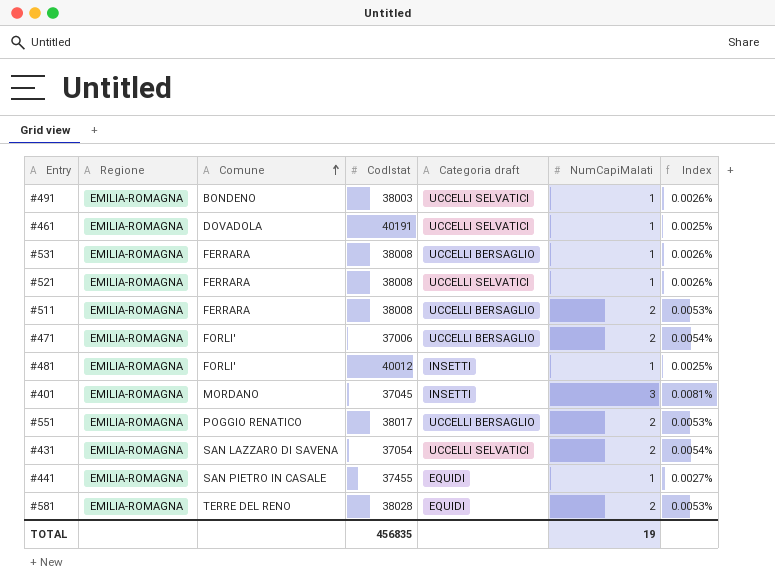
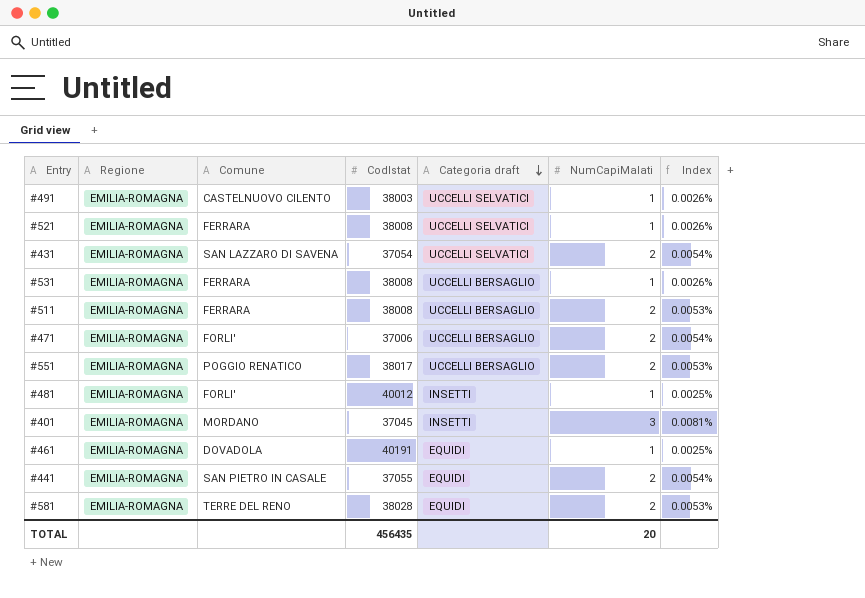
row order: Comune ascending -> Categoria draft descending
#491 | Comune: BONDENO -> CASTELNUOVO CILENTO
#461 | Categoria draft: UCCELLI SELVATICI -> EQUIDI
#441 | CodIstat: 37455 -> 37055
#441 | NumCapiMalati: 1 -> 2
#441 | Index: 0.0027% -> 0.0054%
TOTAL | CodIstat: 456835 -> 456435
TOTAL | NumCapiMalati: 19 -> 20

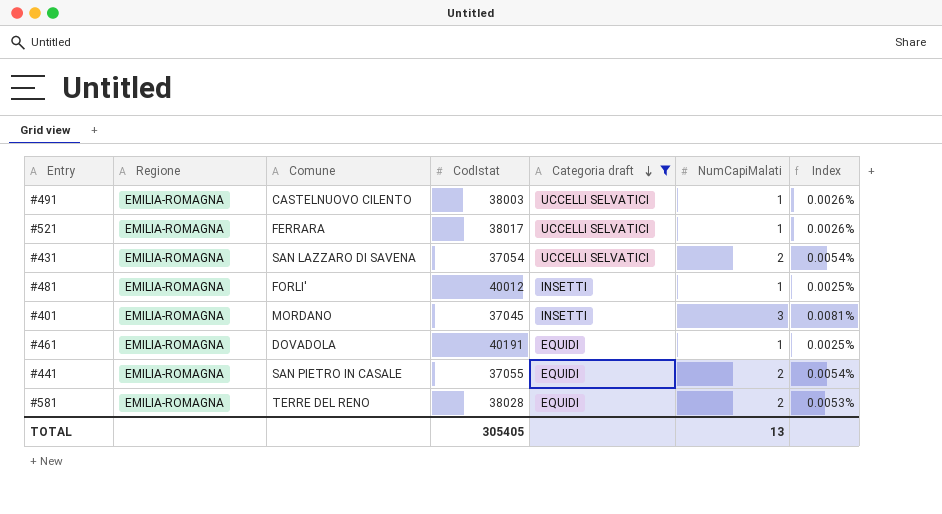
filter: none -> Categoria draft != UCCELLI BERSAGLIO
#521 | CodIstat: 38008 -> 38017
TOTAL | CodIstat: 456435 -> 305405
TOTAL | NumCapiMalati: 20 -> 13

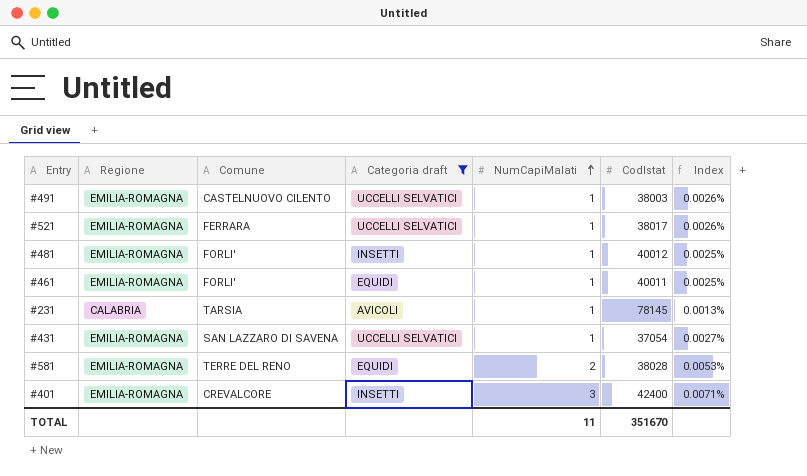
row order: Categoria draft descending -> NumCapiMalati ascending
column CodIstat | position: 4 -> 6
row #441: EMILIA-ROMAGNA | SAN PIETRO IN CASALE | 37055 | EQUIDI | 2 | 0.0054% -> none
#461 | Comune: DOVADOLA -> FORLI'
#461 | CodIstat: 40191 -> 40011
row #231: none -> CALABRIA | TARSIA | AVICOLI | 1 | 78145 | 0.0013%
#431 | NumCapiMalati: 2 -> 1
#431 | Index: 0.0054% -> 0.0027%
#401 | Comune: MORDANO -> CREVALCORE
#401 | CodIstat: 37045 -> 42400
#401 | Index: 0.0081% -> 0.0071%
TOTAL | NumCapiMalati: 13 -> 11
TOTAL | CodIstat: 305405 -> 351670

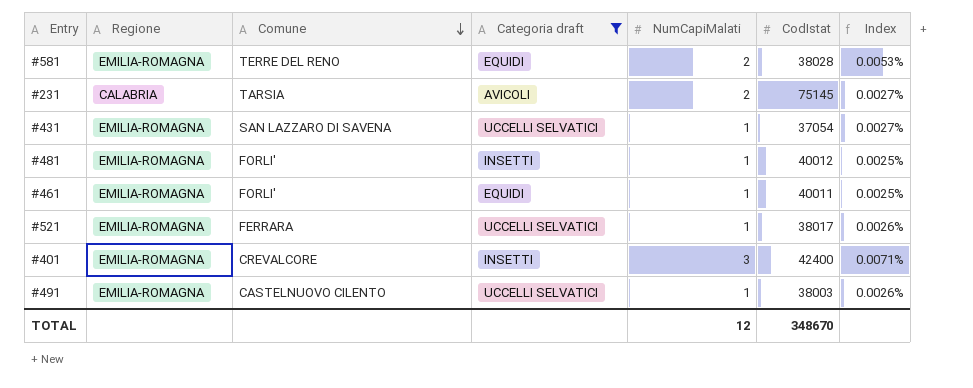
row order: NumCapiMalati ascending -> Comune descending
#231 | NumCapiMalati: 1 -> 2
#231 | CodIstat: 78145 -> 75145
#231 | Index: 0.0013% -> 0.0027%
TOTAL | NumCapiMalati: 11 -> 12
TOTAL | CodIstat: 351670 -> 348670

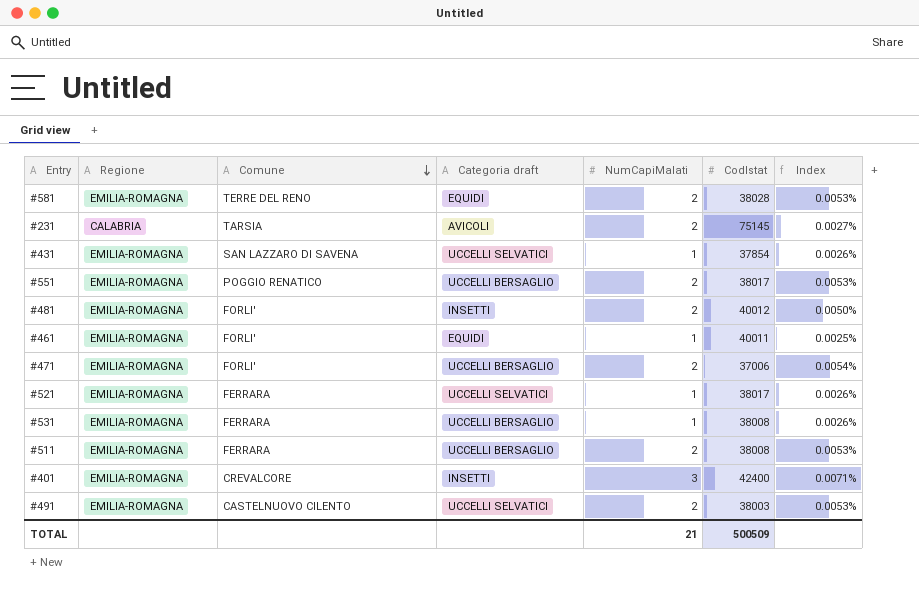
filter: Categoria draft != UCCELLI BERSAGLIO -> none
#431 | CodIstat: 37054 -> 37854
#431 | Index: 0.0027% -> 0.0026%
#481 | NumCapiMalati: 1 -> 2
#481 | Index: 0.0025% -> 0.0050%
#491 | NumCapiMalati: 1 -> 2
#491 | Index: 0.0026% -> 0.0053%
TOTAL | NumCapiMalati: 12 -> 21
TOTAL | CodIstat: 348670 -> 500509

